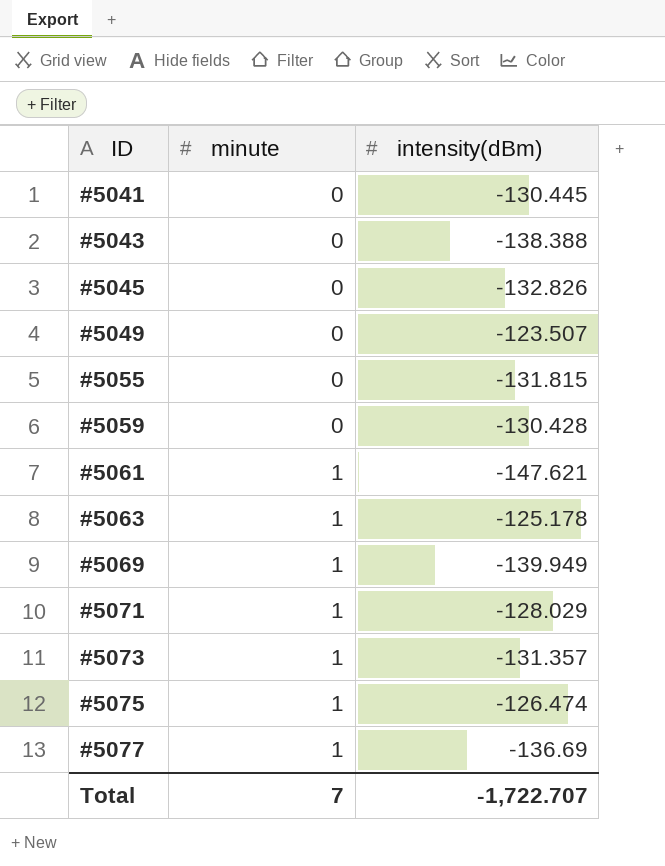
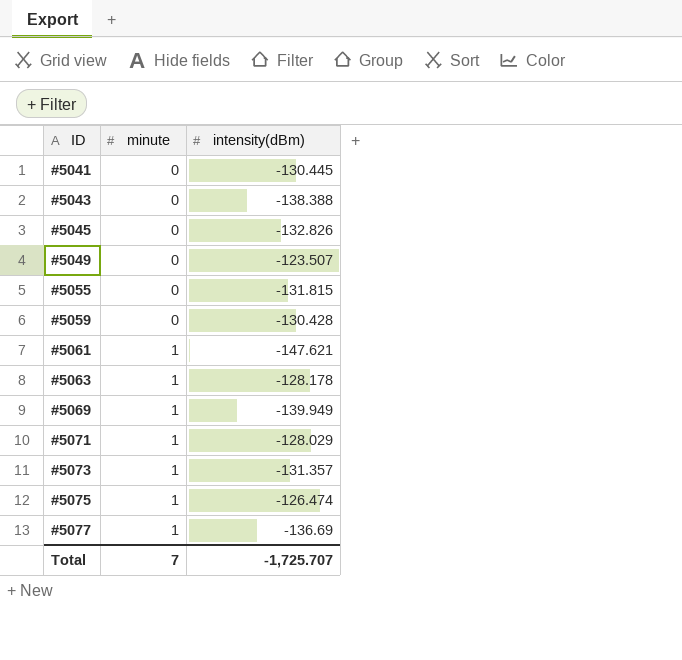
#5063 | intensity(dBm): -125.178 -> -128.178
Total | intensity(dBm): -1,722.707 -> -1,725.707

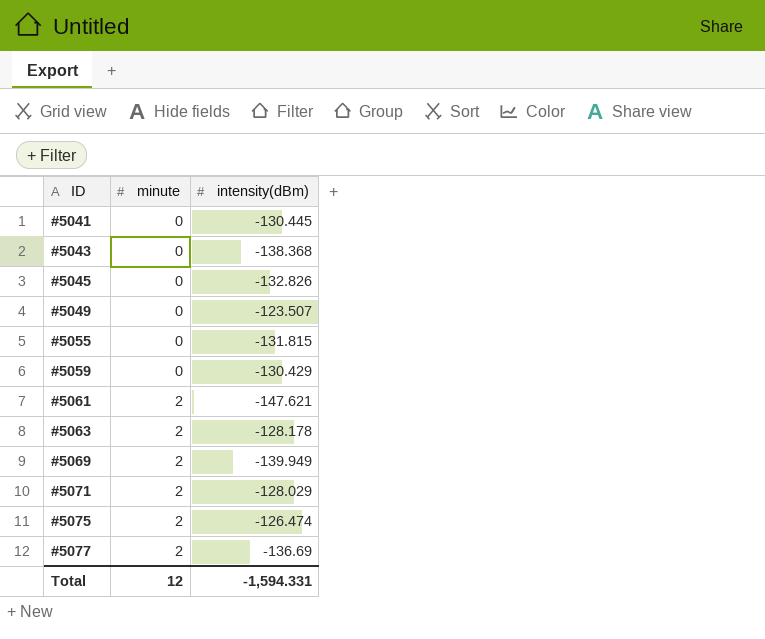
row #5073: 1 | -131.357 -> none
#5043 | intensity(dBm): -138.388 -> -138.368
#5059 | intensity(dBm): -130.428 -> -130.429
#5061 | minute: 1 -> 2
#5063 | minute: 1 -> 2
#5069 | minute: 1 -> 2
#5071 | minute: 1 -> 2
#5075 | minute: 1 -> 2
#5077 | minute: 1 -> 2
Total | minute: 7 -> 12
Total | intensity(dBm): -1,725.707 -> -1,594.331

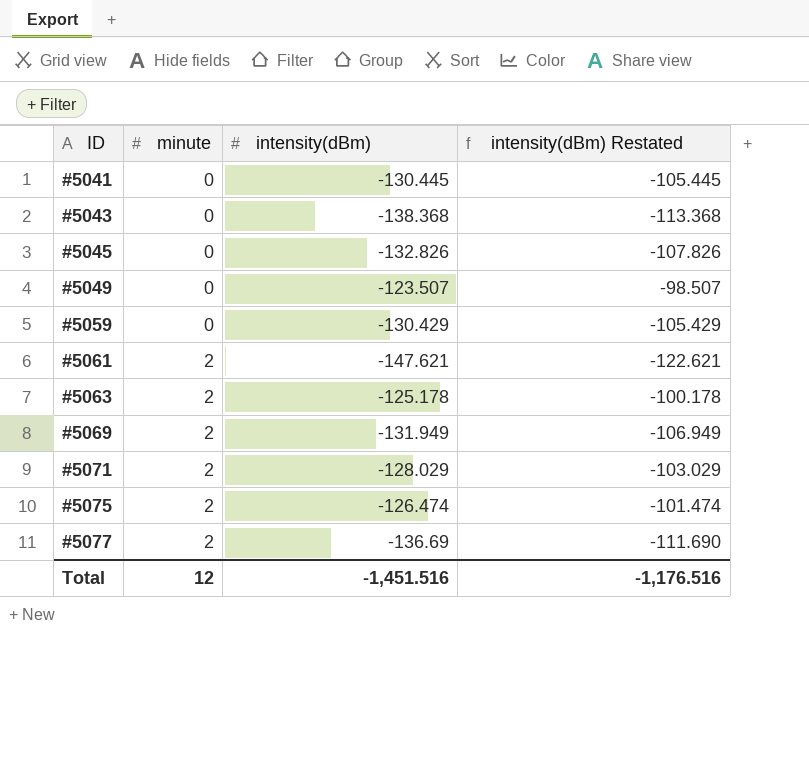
column intensity(dBm) Restated | formula: none -> [intensity(dBm)] + 25
row #5055: 0 | -131.815 -> none
#5063 | intensity(dBm): -128.178 -> -125.178
#5069 | intensity(dBm): -139.949 -> -131.949
Total | intensity(dBm): -1,594.331 -> -1,451.516

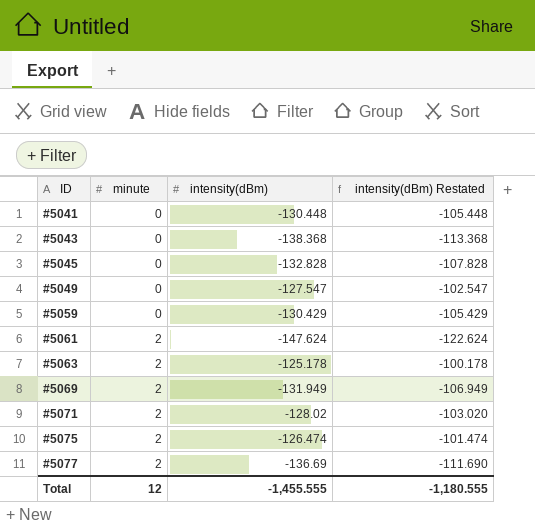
#5041 | intensity(dBm): -130.445 -> -130.448
#5041 | intensity(dBm) Restated: -105.445 -> -105.448
#5045 | intensity(dBm): -132.826 -> -132.828
#5045 | intensity(dBm) Restated: -107.826 -> -107.828
#5049 | intensity(dBm): -123.507 -> -127.547
#5049 | intensity(dBm) Restated: -98.507 -> -102.547
#5061 | intensity(dBm): -147.621 -> -147.624
#5061 | intensity(dBm) Restated: -122.621 -> -122.624
#5071 | intensity(dBm): -128.029 -> -128.02
#5071 | intensity(dBm) Restated: -103.029 -> -103.020
Total | intensity(dBm): -1,451.516 -> -1,455.555
Total | intensity(dBm) Restated: -1,176.516 -> -1,180.555

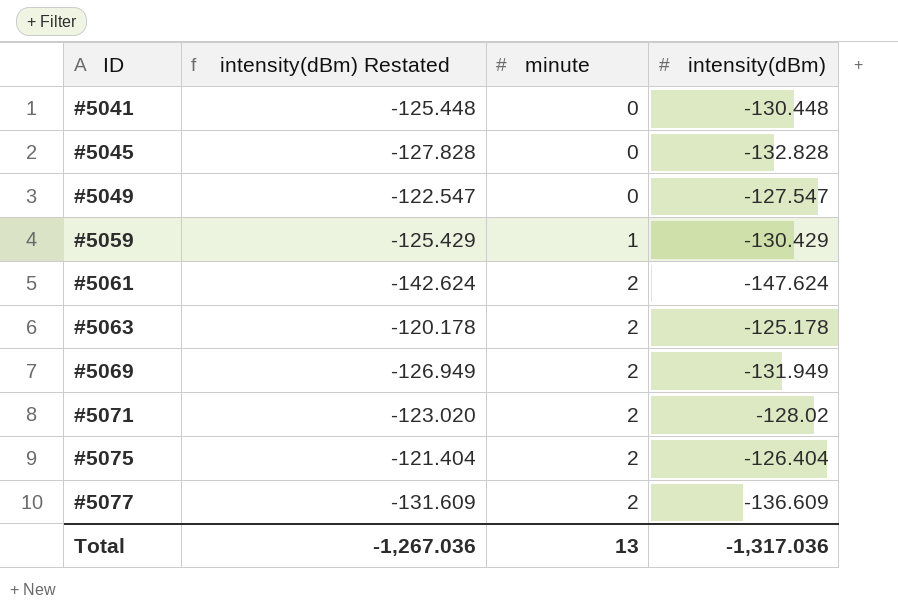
column intensity(dBm) Restated | formula: [intensity(dBm)] + 25 -> [intensity(dBm)] + 5
column intensity(dBm) Restated | position: 4 -> 2
row #5043: 0 | -138.368 | -113.368 -> none
#5059 | minute: 0 -> 1
#5075 | intensity(dBm): -126.474 -> -126.404
#5077 | intensity(dBm): -136.69 -> -136.609
Total | intensity(dBm) Restated: -1,180.555 -> -1,267.036
Total | minute: 12 -> 13
Total | intensity(dBm): -1,455.555 -> -1,317.036

